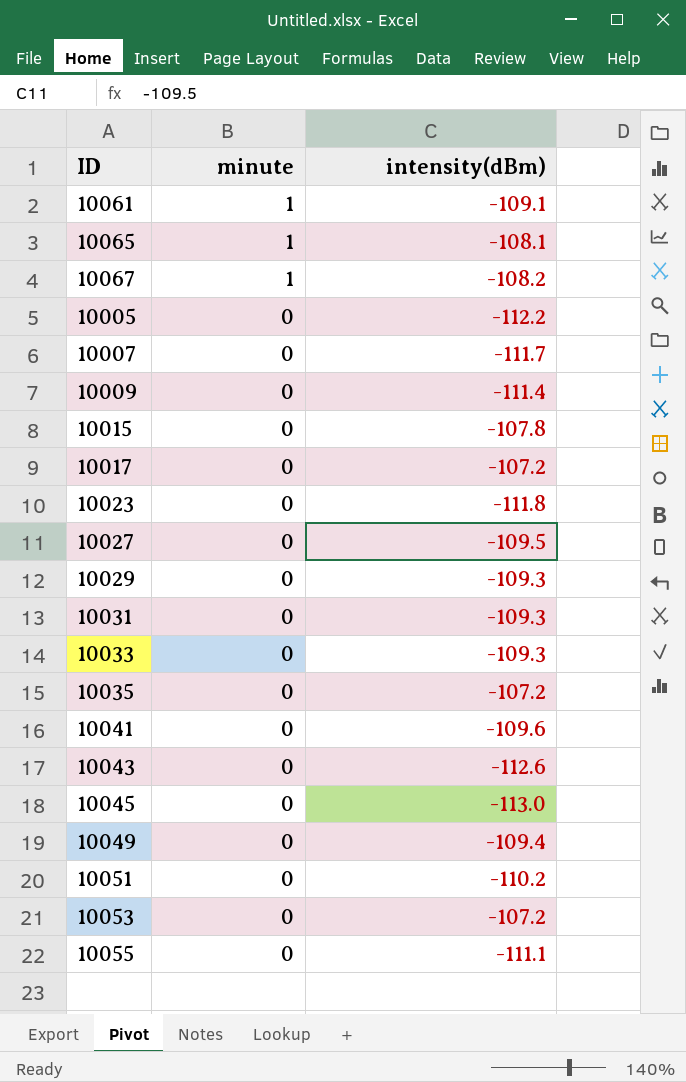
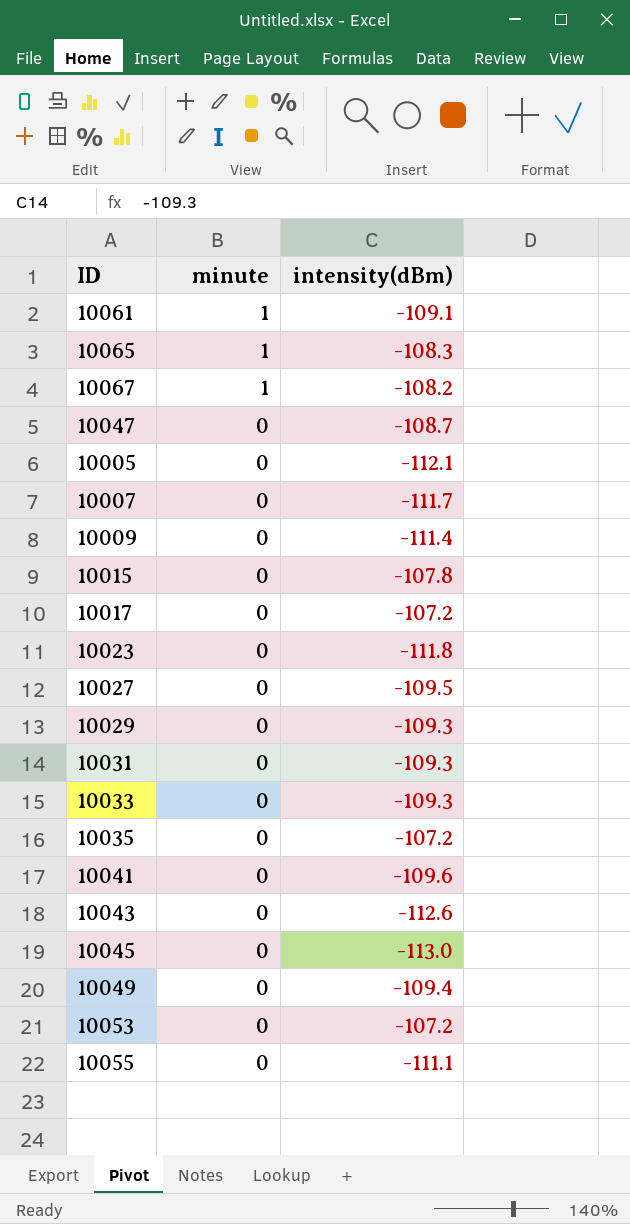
row 10051: 0 | -110.2 -> none
10065 | intensity(dBm): -108.1 -> -108.3
row 10047: none -> 0 | -108.7
10005 | intensity(dBm): -112.2 -> -112.1

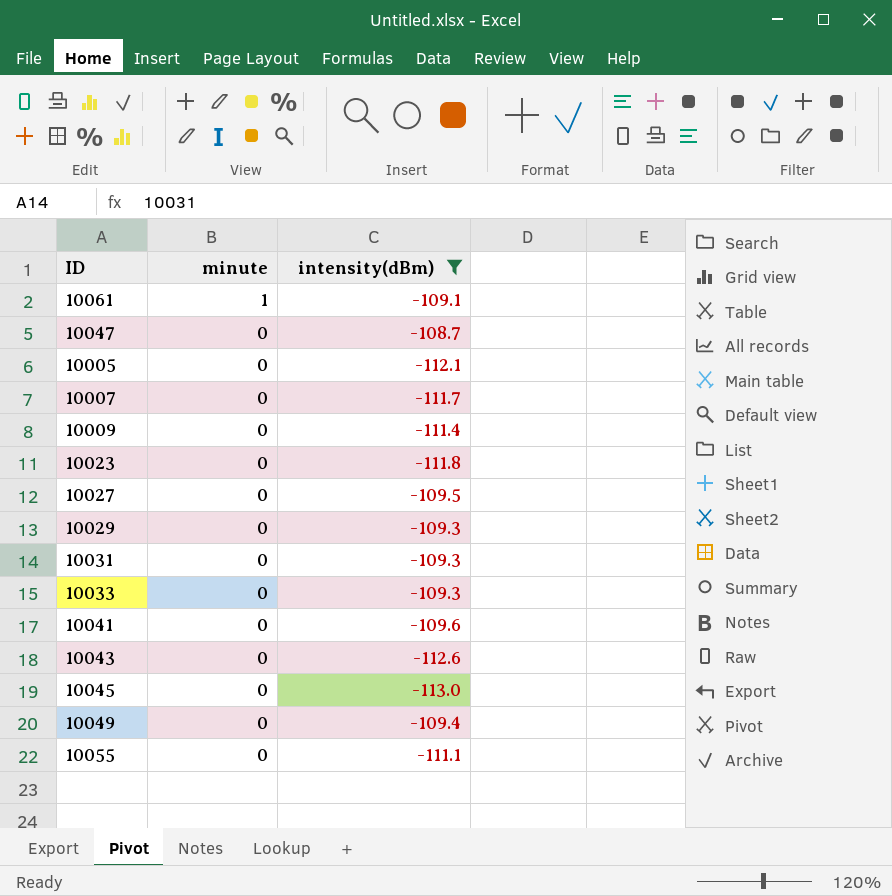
filter: none -> intensity(dBm) <= -108.7

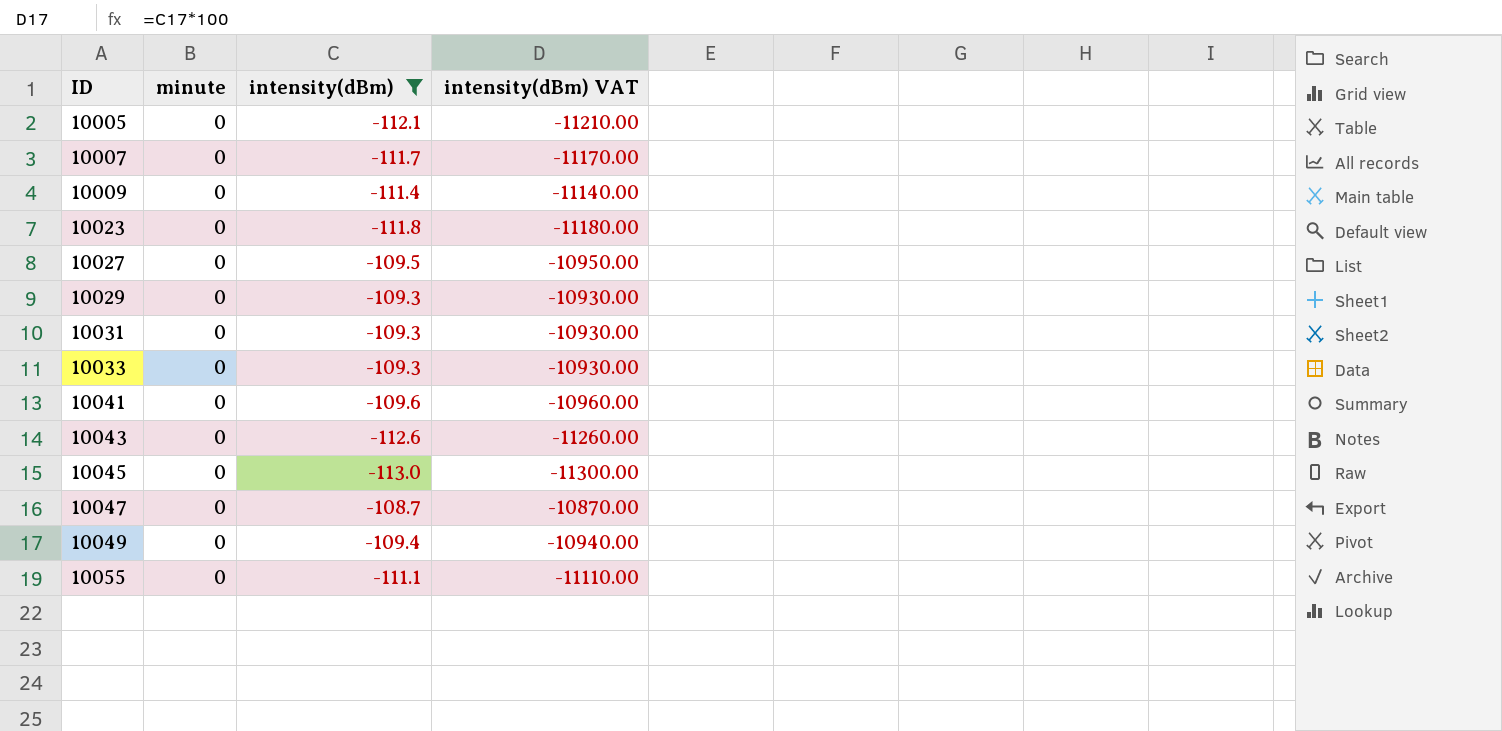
row order: minute descending -> ID ascending
column intensity(dBm) VAT | formula: none -> [intensity(dBm)] * 100
row 10061: 1 | -109.1 -> none

